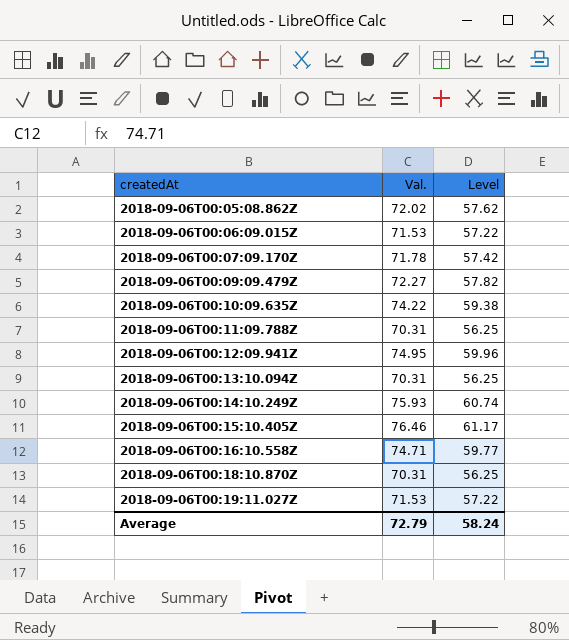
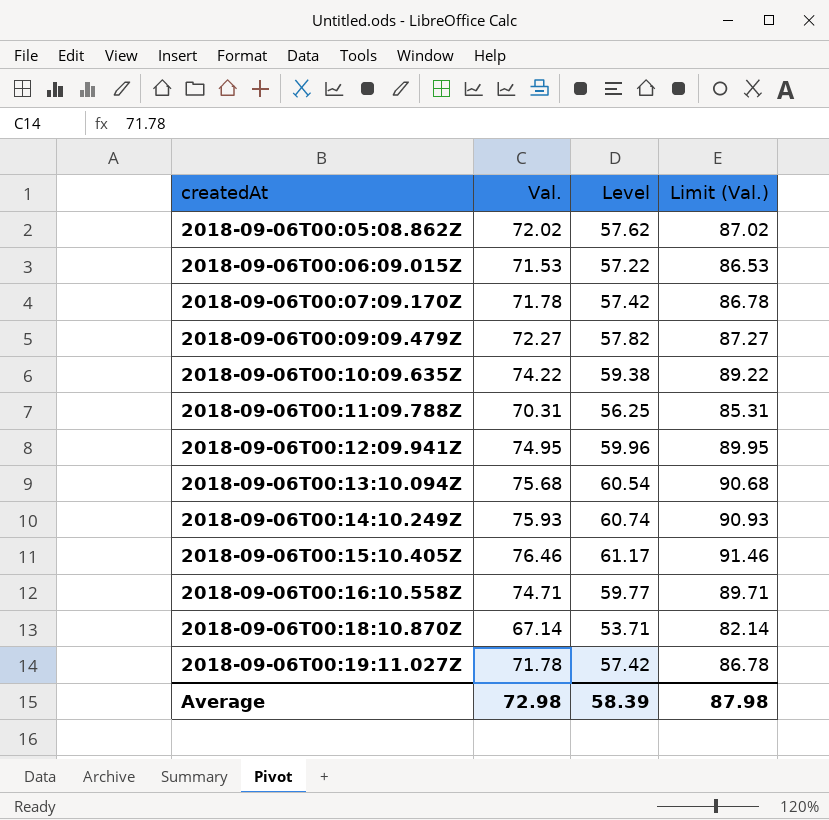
column Limit (Val.) | formula: none -> [Val.] + 15
2018-09-06T00:13:10.094Z | Val.: 70.31 -> 75.68
2018-09-06T00:13:10.094Z | Level: 56.25 -> 60.54
2018-09-06T00:18:10.870Z | Val.: 70.31 -> 67.14
2018-09-06T00:18:10.870Z | Level: 56.25 -> 53.71
2018-09-06T00:19:11.027Z | Val.: 71.53 -> 71.78
2018-09-06T00:19:11.027Z | Level: 57.22 -> 57.42
Average | Val.: 72.79 -> 72.98
Average | Level: 58.24 -> 58.39

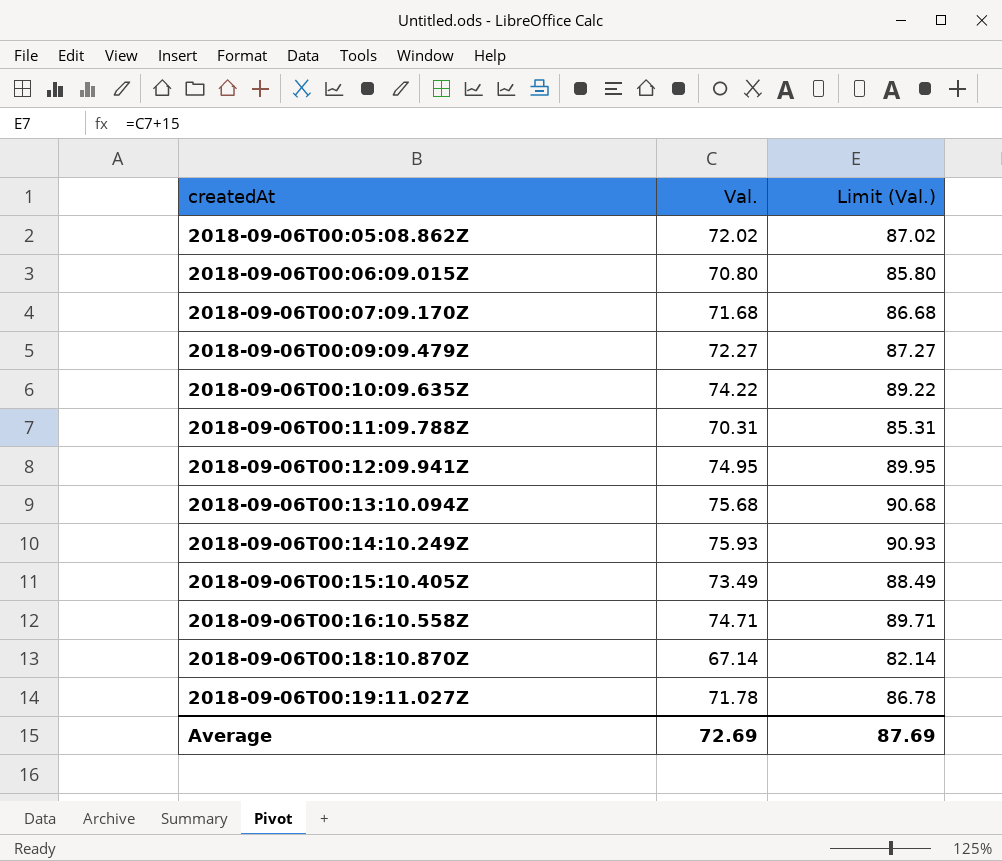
column Level | formula: [Val.] * 0.8 -> none
2018-09-06T00:06:09.015Z | Val.: 71.53 -> 70.80
2018-09-06T00:06:09.015Z | Limit (Val.): 86.53 -> 85.80
2018-09-06T00:07:09.170Z | Val.: 71.78 -> 71.68
2018-09-06T00:07:09.170Z | Limit (Val.): 86.78 -> 86.68
2018-09-06T00:15:10.405Z | Val.: 76.46 -> 73.49
2018-09-06T00:15:10.405Z | Limit (Val.): 91.46 -> 88.49
Average | Val.: 72.98 -> 72.69
Average | Limit (Val.): 87.98 -> 87.69

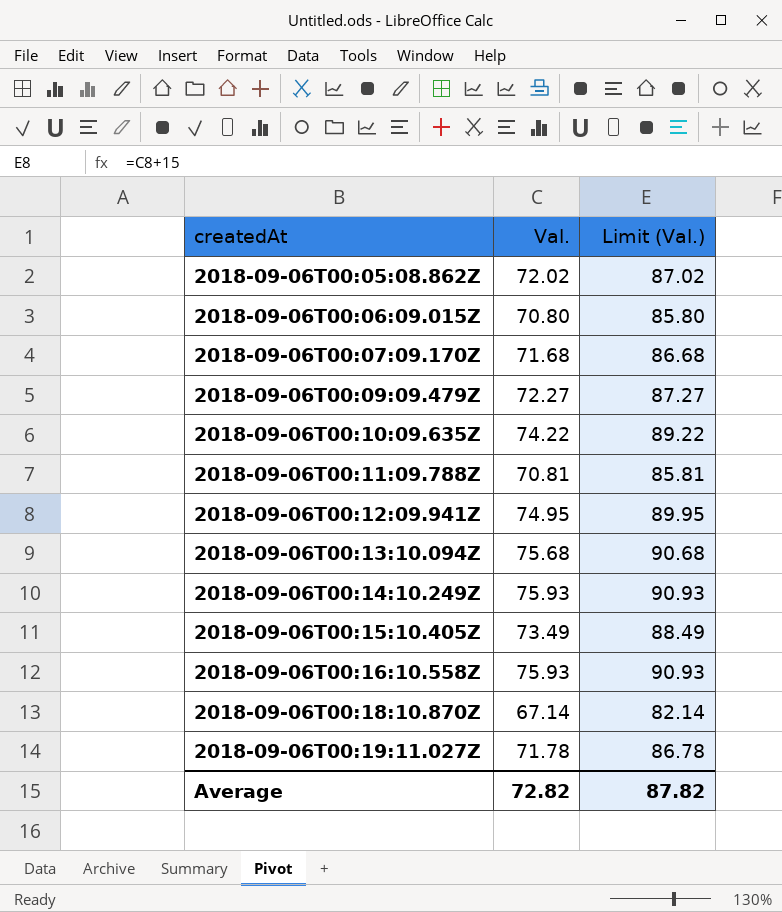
2018-09-06T00:11:09.788Z | Val.: 70.31 -> 70.81
2018-09-06T00:11:09.788Z | Limit (Val.): 85.31 -> 85.81
2018-09-06T00:16:10.558Z | Val.: 74.71 -> 75.93
2018-09-06T00:16:10.558Z | Limit (Val.): 89.71 -> 90.93
Average | Val.: 72.69 -> 72.82
Average | Limit (Val.): 87.69 -> 87.82

